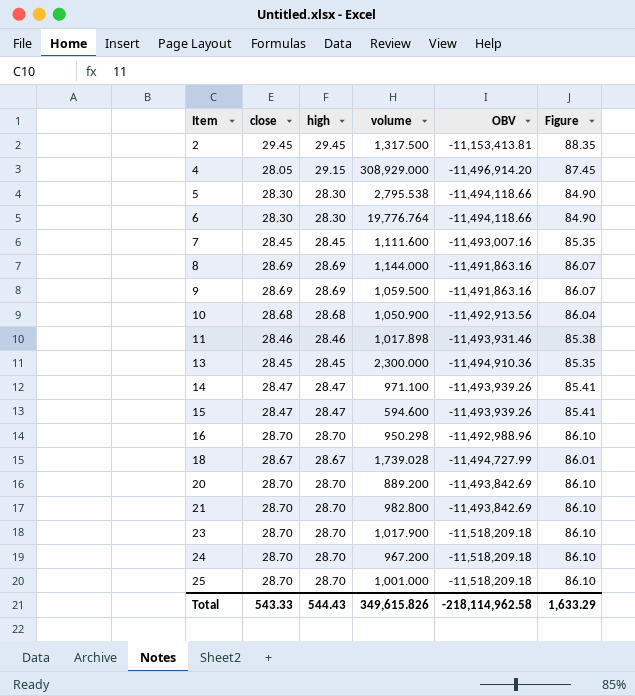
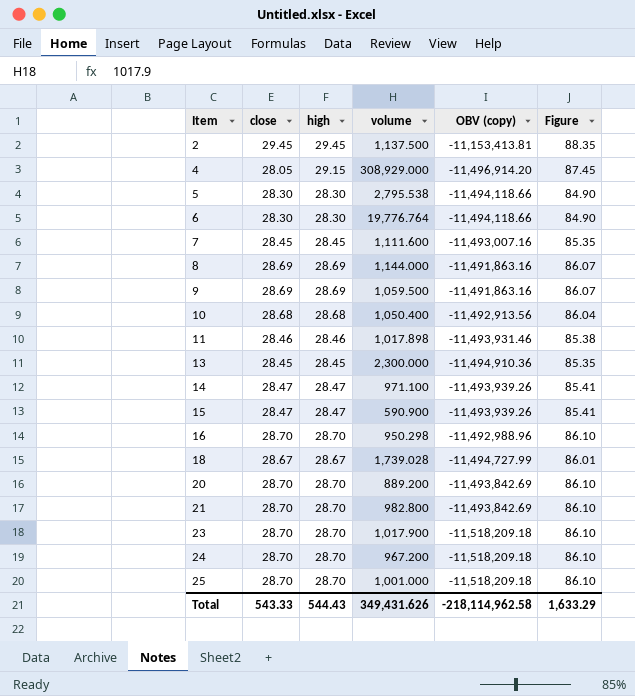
column name: OBV -> OBV (copy)
2 | volume: 1,317.500 -> 1,137.500
10 | volume: 1,050.900 -> 1,050.400
15 | volume: 594.600 -> 590.900
Total | volume: 349,615.826 -> 349,431.626

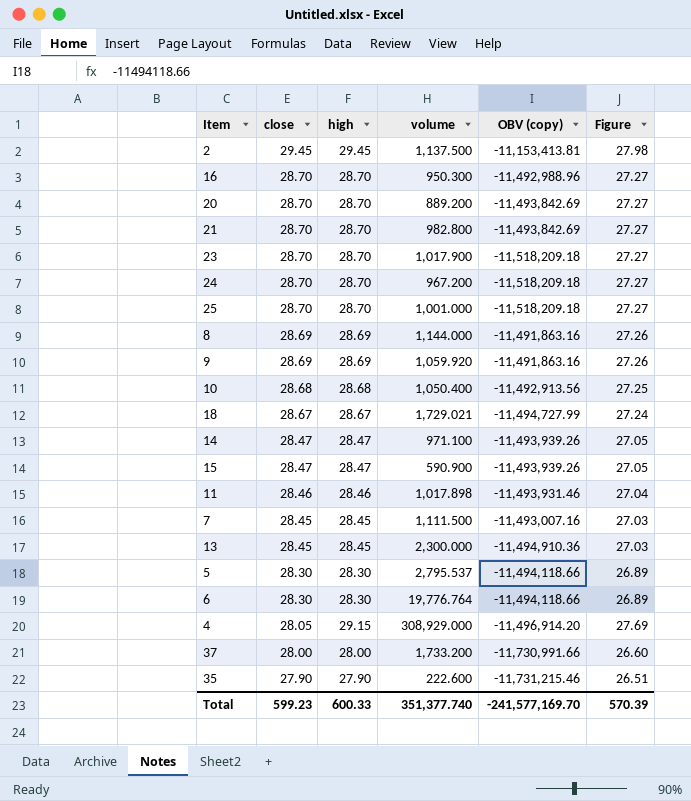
row order: Item ascending -> close descending
column Figure | formula: [high] * 3 -> [high] * 0.95
16 | volume: 950.298 -> 950.300
9 | volume: 1,059.500 -> 1,059.920
18 | volume: 1,739.028 -> 1,729.021
7 | volume: 1,111.600 -> 1,111.500
5 | volume: 2,795.538 -> 2,795.537
row 37: none -> 28.00 | 28.00 | 1,733.200 | -11,730,991.66 | 26.60
row 35: none -> 27.90 | 27.90 | 222.600 | -11,731,215.46 | 26.51
Total | close: 543.33 -> 599.23
Total | high: 544.43 -> 600.33
Total | volume: 349,431.626 -> 351,377.740
Total | OBV (copy): -218,114,962.58 -> -241,577,169.70
Total | Figure: 1,633.29 -> 570.39

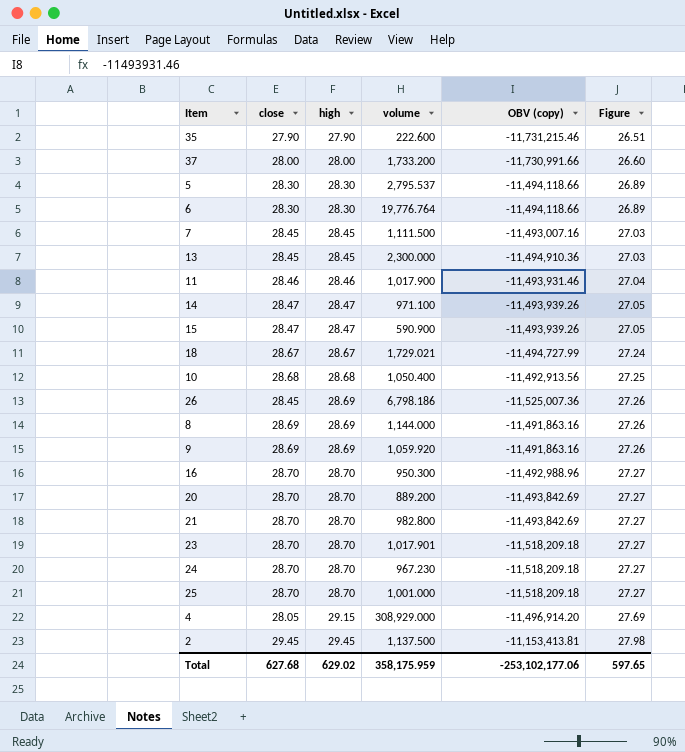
row order: close descending -> high ascending
11 | volume: 1,017.898 -> 1,017.900
row 26: none -> 28.45 | 28.69 | 6,798.186 | -11,525,007.36 | 27.26
23 | volume: 1,017.900 -> 1,017.901
24 | volume: 967.200 -> 967.230
Total | close: 599.23 -> 627.68
Total | high: 600.33 -> 629.02
Total | volume: 351,377.740 -> 358,175.959
Total | OBV (copy): -241,577,169.70 -> -253,102,177.06
Total | Figure: 570.39 -> 597.65

